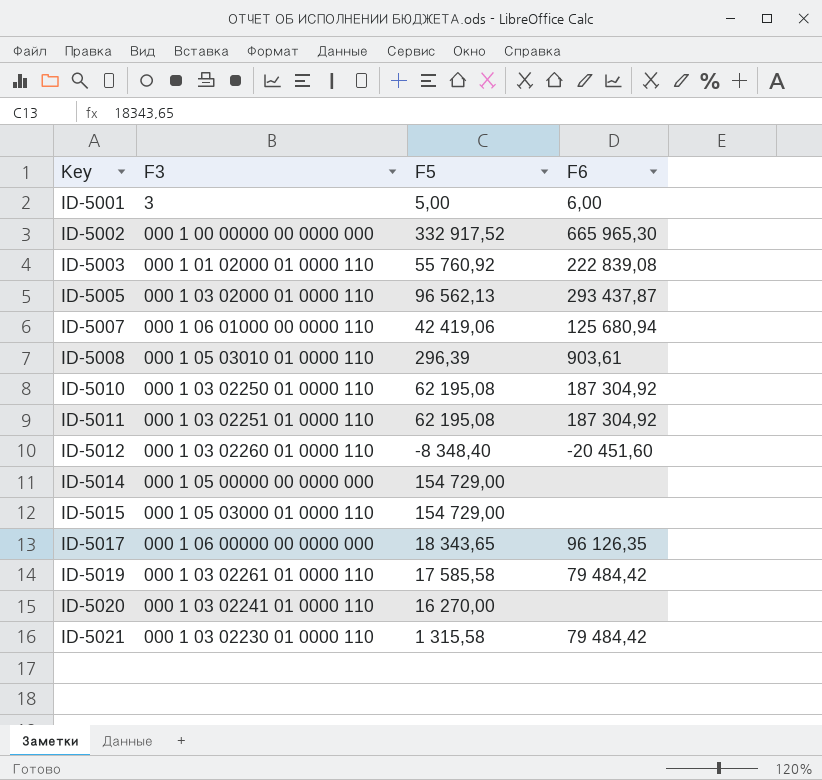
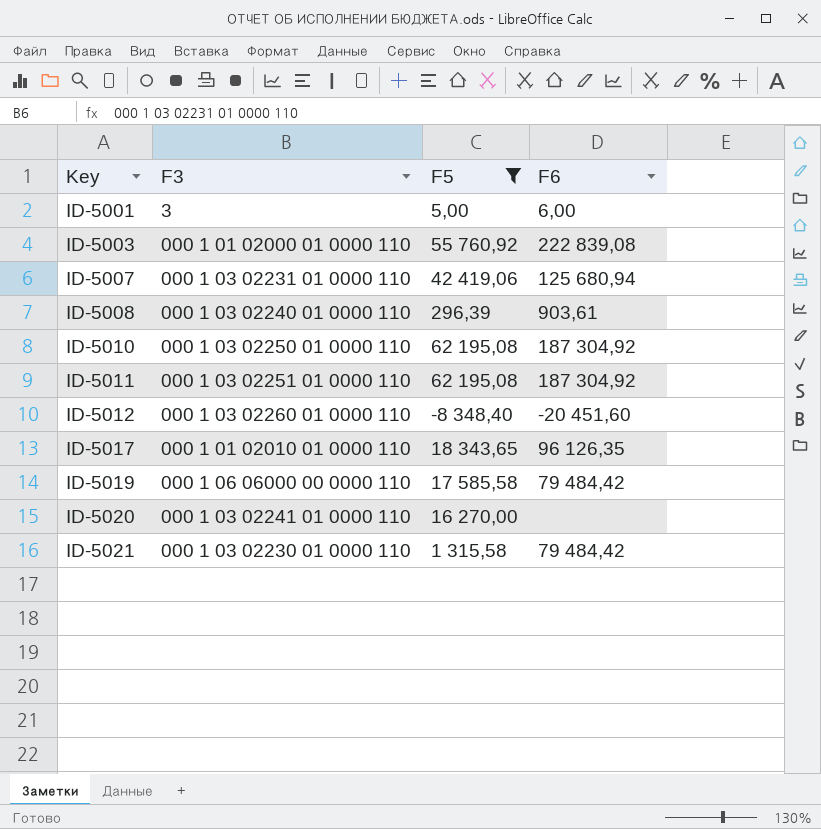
filter: none -> F5 <= 62 195,08
ID-5007 | F3: 000 1 06 01000 00 0000 110 -> 000 1 03 02231 01 0000 110
ID-5008 | F3: 000 1 05 03010 01 0000 110 -> 000 1 03 02240 01 0000 110
ID-5017 | F3: 000 1 06 00000 00 0000 000 -> 000 1 01 02010 01 0000 110
ID-5019 | F3: 000 1 03 02261 01 0000 110 -> 000 1 06 06000 00 0000 110

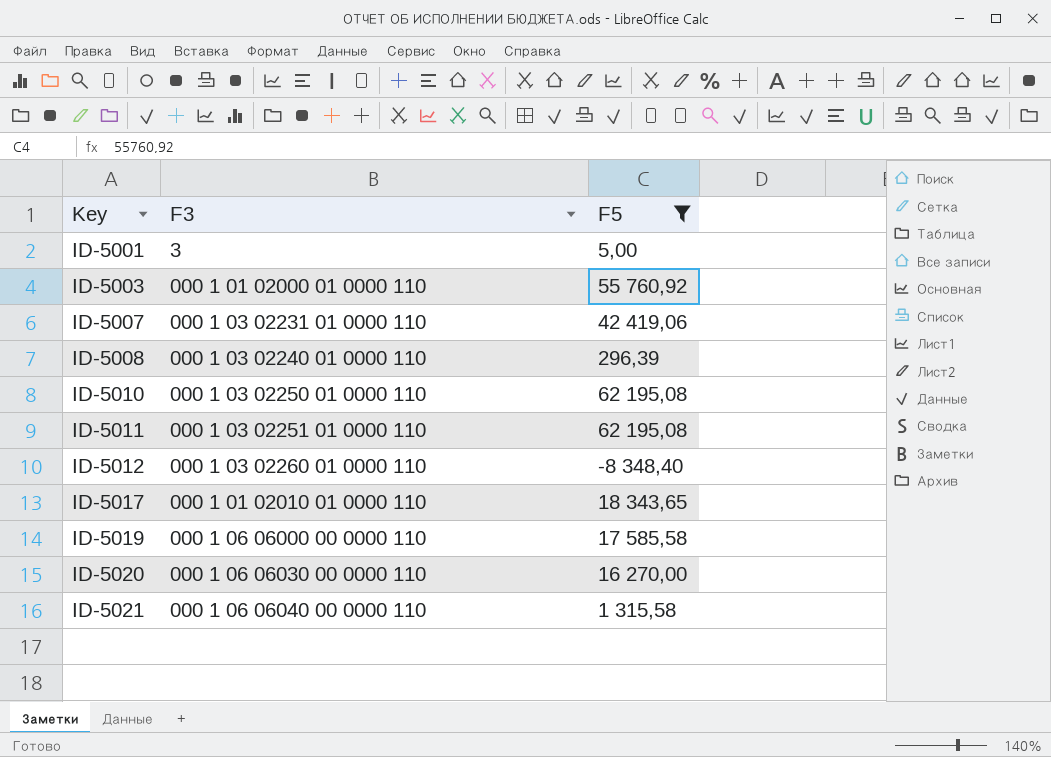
column F6 | position: 4 -> none
ID-5020 | F3: 000 1 03 02241 01 0000 110 -> 000 1 06 06030 00 0000 110
ID-5021 | F3: 000 1 03 02230 01 0000 110 -> 000 1 06 06040 00 0000 110

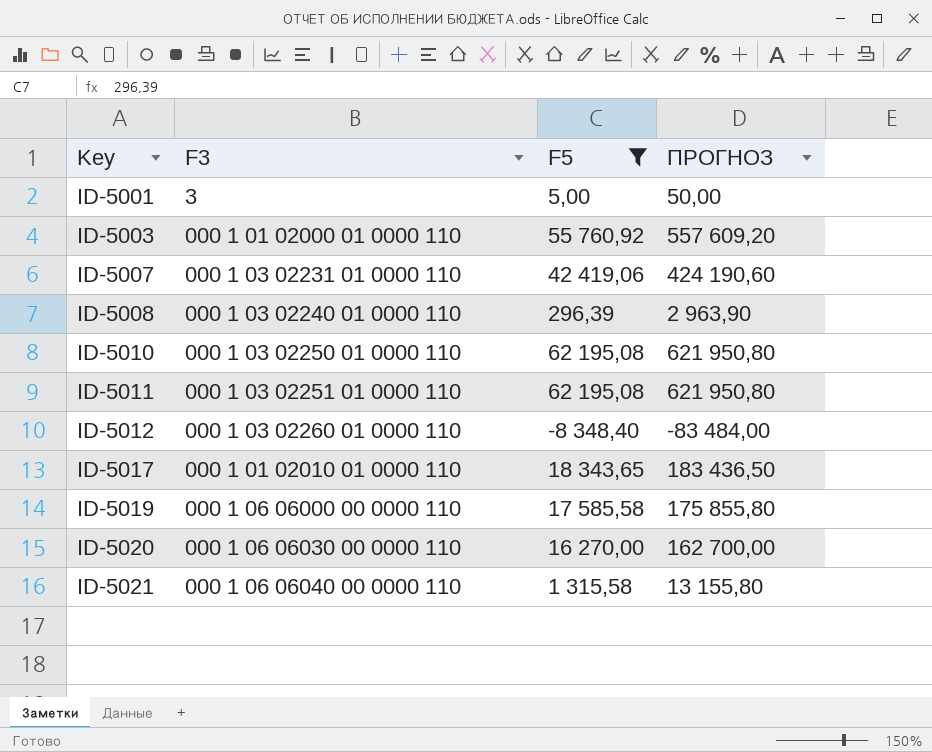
column ПРОГНОЗ | formula: none -> [F5] * 10

